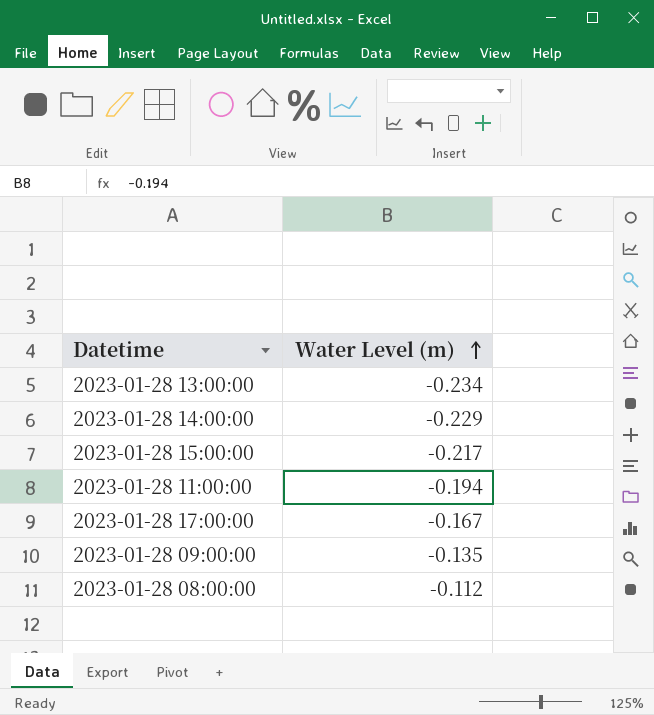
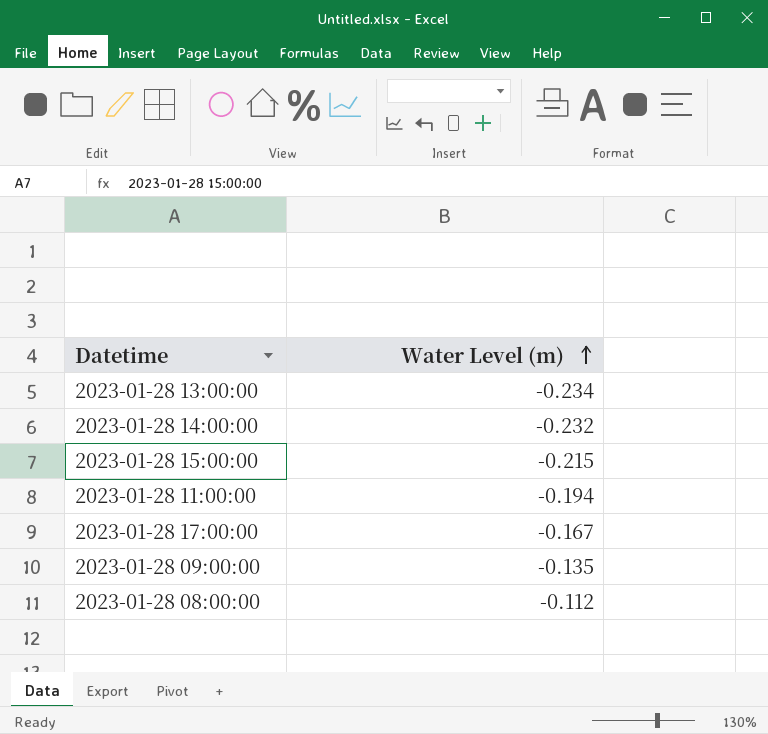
2023-01-28 14:00:00 | Water Level (m): -0.229 -> -0.232
2023-01-28 15:00:00 | Water Level (m): -0.217 -> -0.215

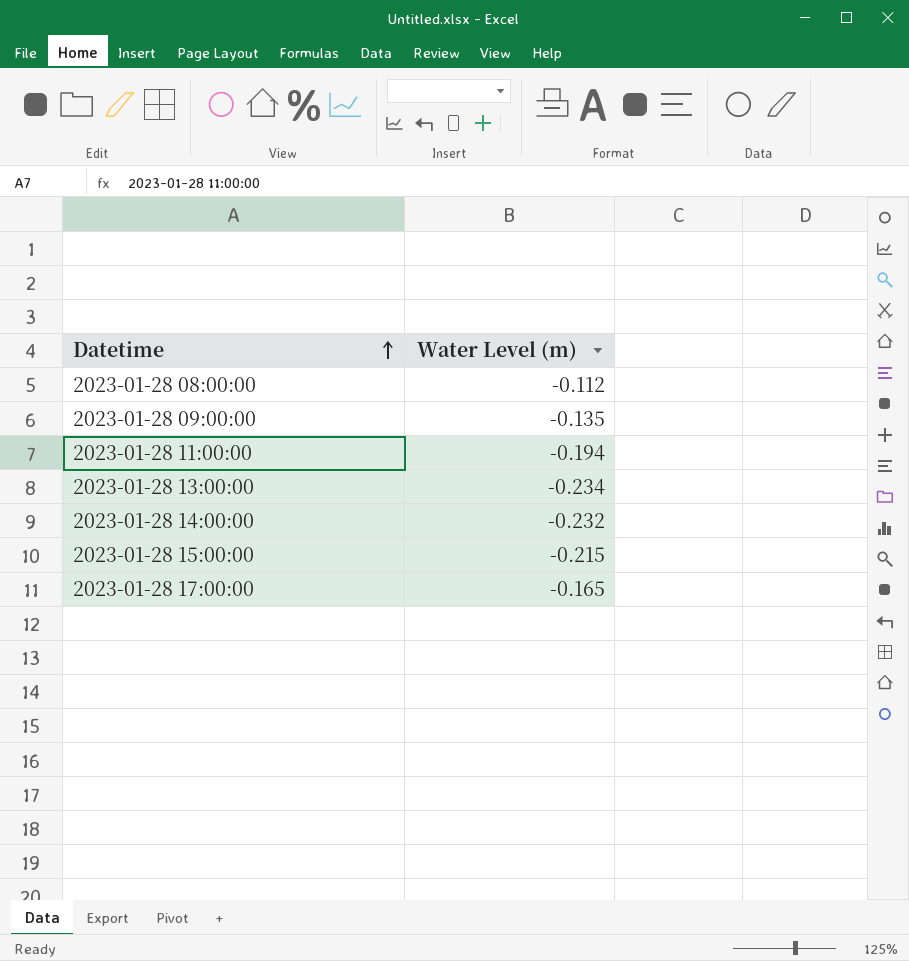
row order: Water Level (m) ascending -> Datetime ascending
2023-01-28 17:00:00 | Water Level (m): -0.167 -> -0.165

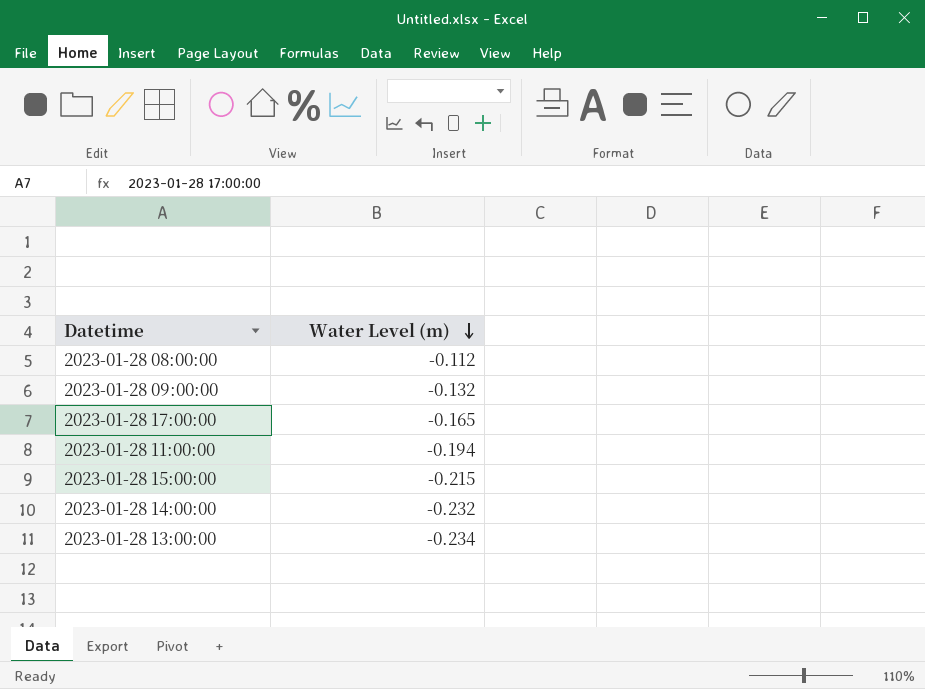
row order: Datetime ascending -> Water Level (m) descending
2023-01-28 09:00:00 | Water Level (m): -0.135 -> -0.132

